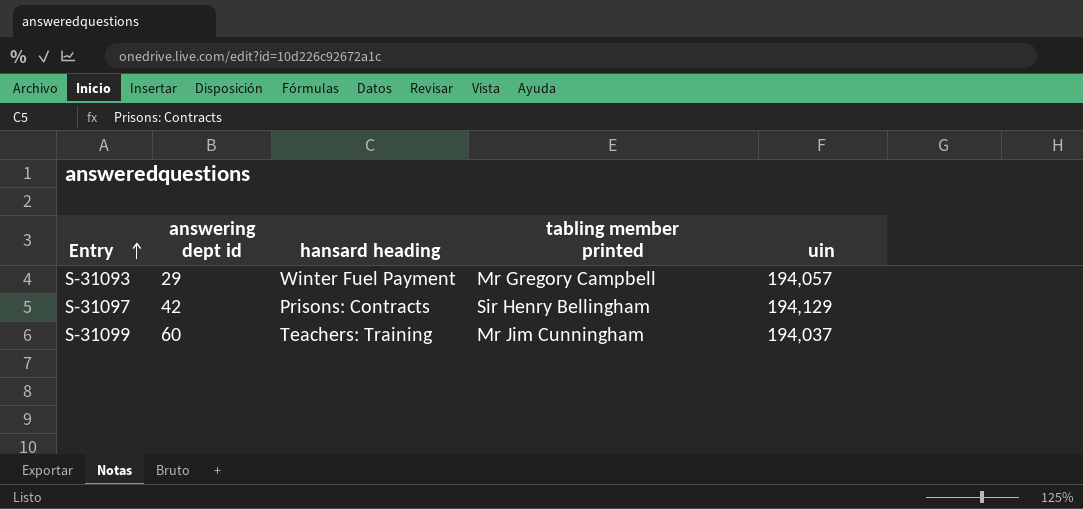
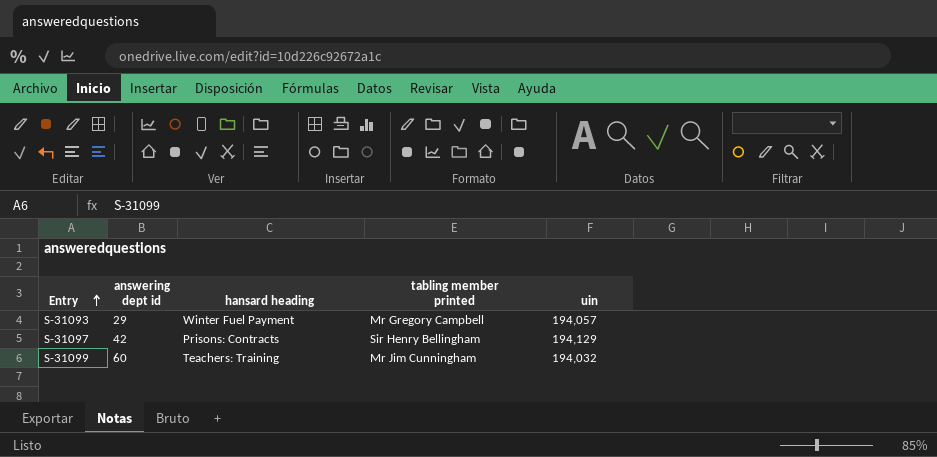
S-31099 | uin: 194,037 -> 194,032

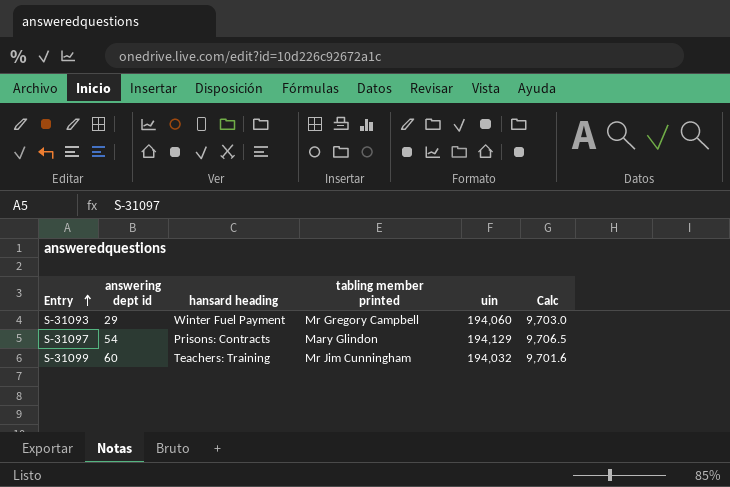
column Calc | formula: none -> [uin] * 0.05
S-31093 | uin: 194,057 -> 194,060
S-31097 | answering dept id: 42 -> 54
S-31097 | tabling member printed: Sir Henry Bellingham -> Mary Glindon

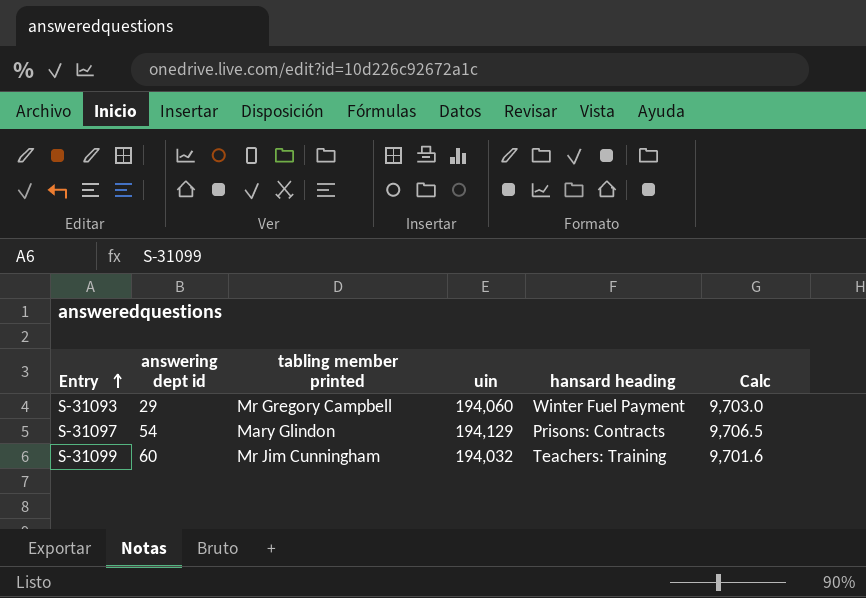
column hansard heading | position: 3 -> 5

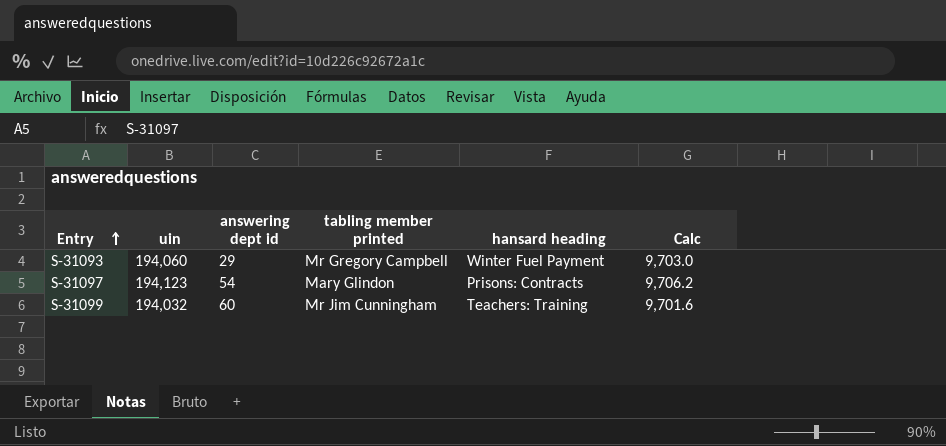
column uin | position: 4 -> 2
S-31097 | uin: 194,129 -> 194,123
S-31097 | Calc: 9,706.5 -> 9,706.2

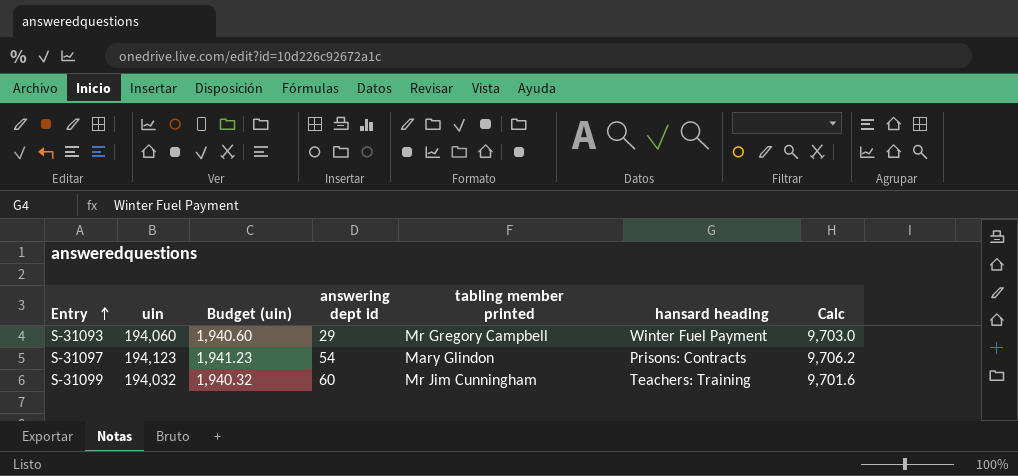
column Budget (uin) | formula: none -> [uin] * 0.01

